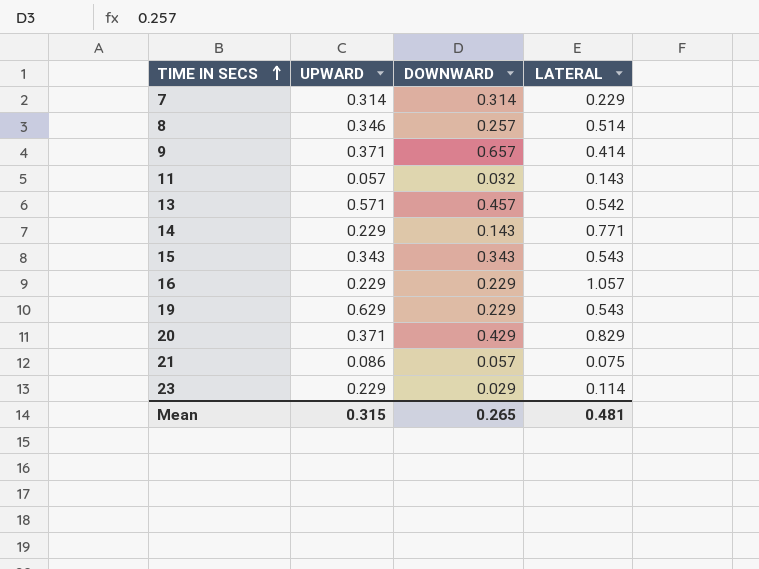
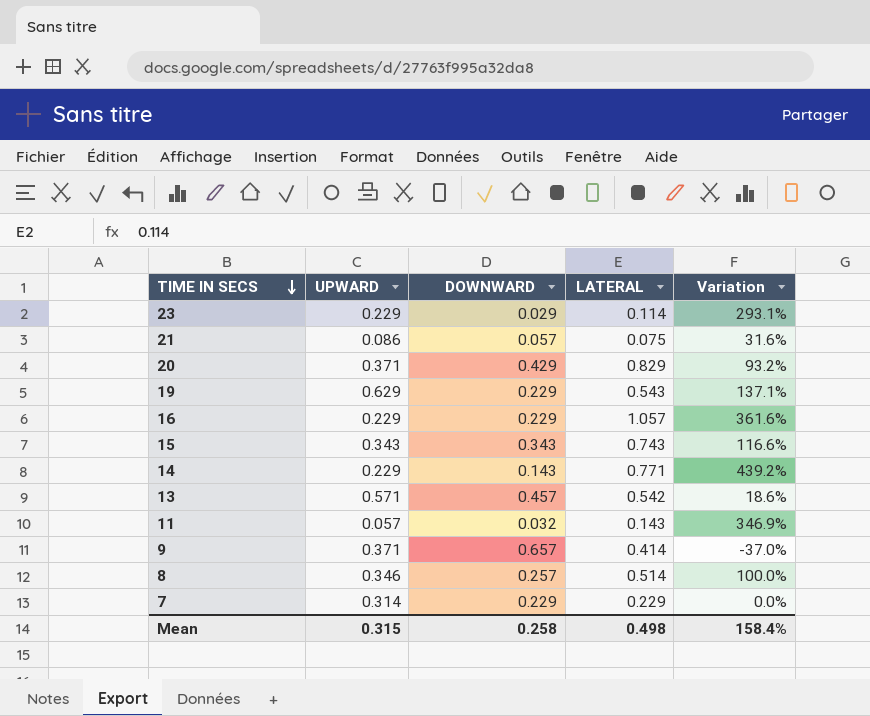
row order: TIME IN SECS ascending -> TIME IN SECS descending
column Variation | formula: none -> ([LATERAL] - [DOWNWARD]) / [DOWNWARD]
15 | LATERAL: 0.543 -> 0.743
7 | DOWNWARD: 0.314 -> 0.229
Mean | DOWNWARD: 0.265 -> 0.258
Mean | LATERAL: 0.481 -> 0.498

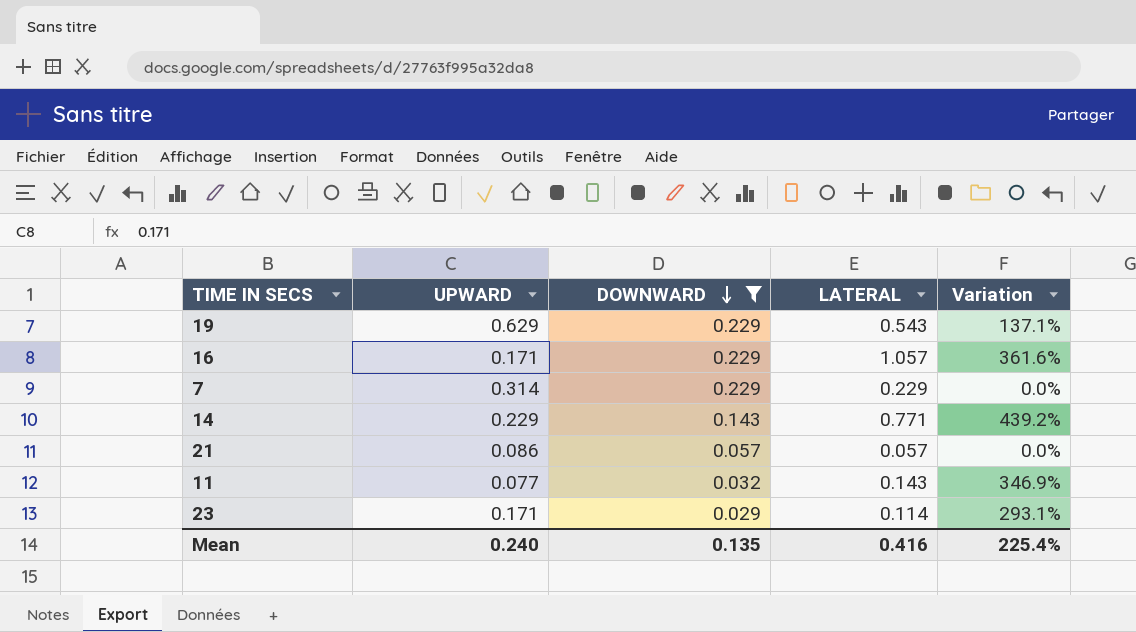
filter: none -> DOWNWARD <= 0.229
row order: TIME IN SECS descending -> DOWNWARD descending
16 | UPWARD: 0.229 -> 0.171
21 | LATERAL: 0.075 -> 0.057
21 | Variation: 31.6% -> 0.0%
11 | UPWARD: 0.057 -> 0.077
23 | UPWARD: 0.229 -> 0.171
Mean | UPWARD: 0.315 -> 0.240
Mean | DOWNWARD: 0.258 -> 0.135
Mean | LATERAL: 0.498 -> 0.416
Mean | Variation: 158.4% -> 225.4%

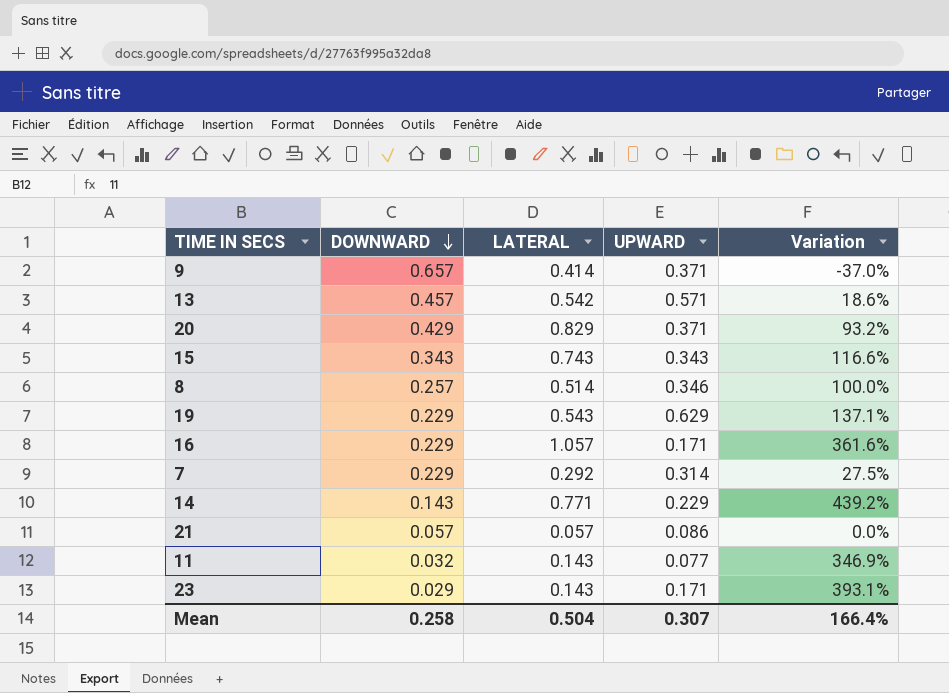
filter: DOWNWARD <= 0.229 -> none
column UPWARD | position: 2 -> 4
7 | LATERAL: 0.229 -> 0.292
7 | Variation: 0.0% -> 27.5%
23 | LATERAL: 0.114 -> 0.143
23 | Variation: 293.1% -> 393.1%
Mean | DOWNWARD: 0.135 -> 0.258
Mean | LATERAL: 0.416 -> 0.504
Mean | UPWARD: 0.240 -> 0.307
Mean | Variation: 225.4% -> 166.4%

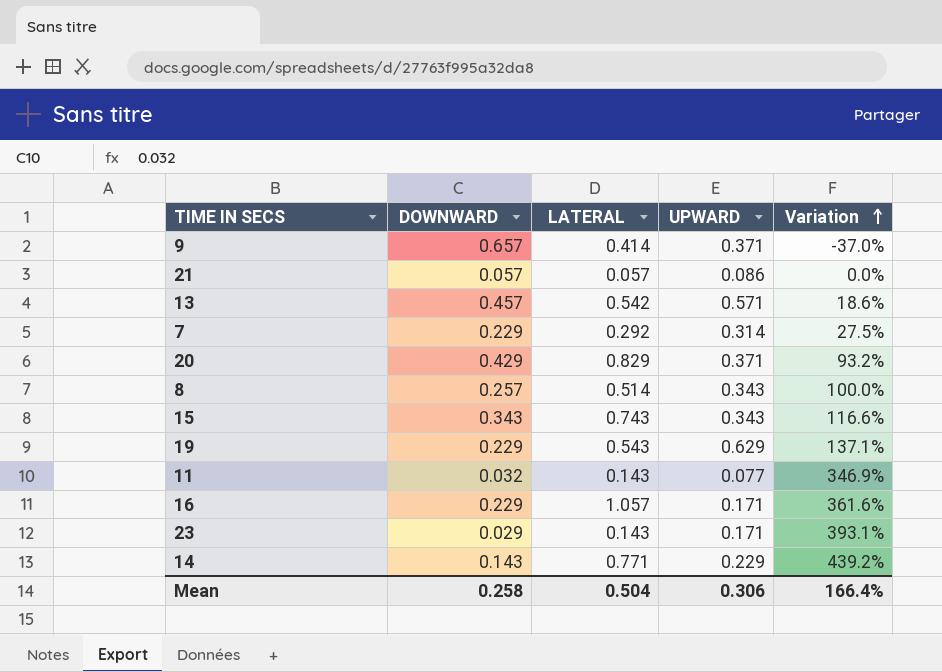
row order: DOWNWARD descending -> Variation ascending
8 | UPWARD: 0.346 -> 0.343
Mean | UPWARD: 0.307 -> 0.306

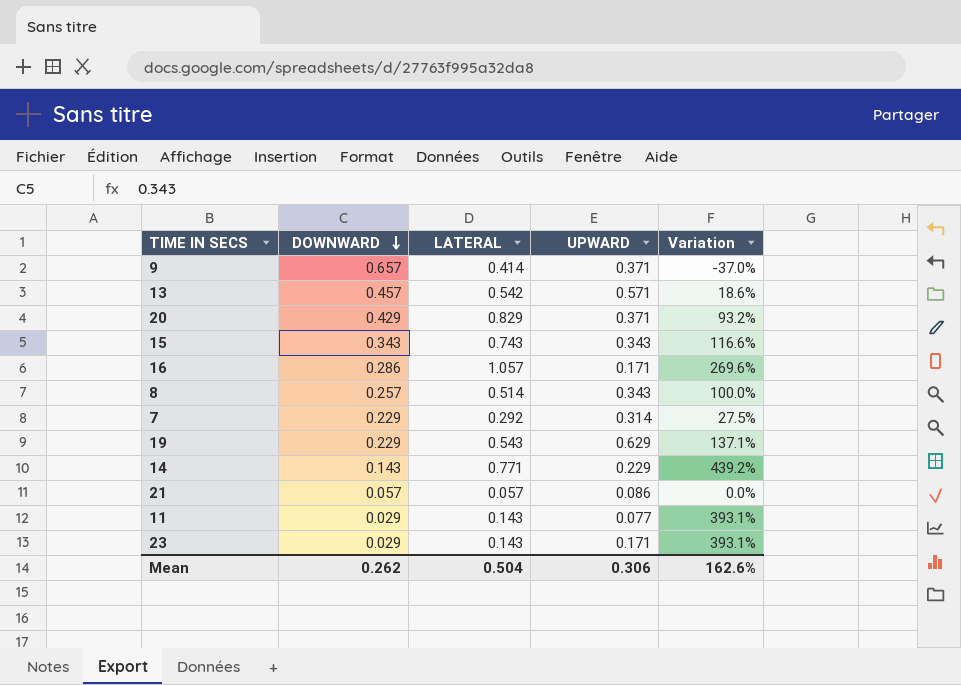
row order: Variation ascending -> DOWNWARD descending
16 | DOWNWARD: 0.229 -> 0.286
16 | Variation: 361.6% -> 269.6%
11 | DOWNWARD: 0.032 -> 0.029
11 | Variation: 346.9% -> 393.1%
Mean | DOWNWARD: 0.258 -> 0.262
Mean | Variation: 166.4% -> 162.6%

